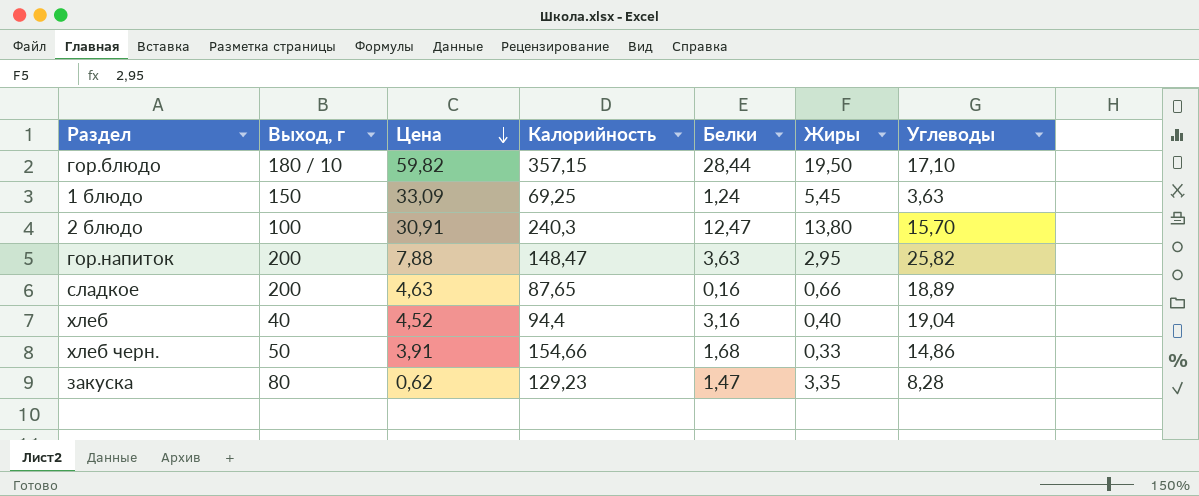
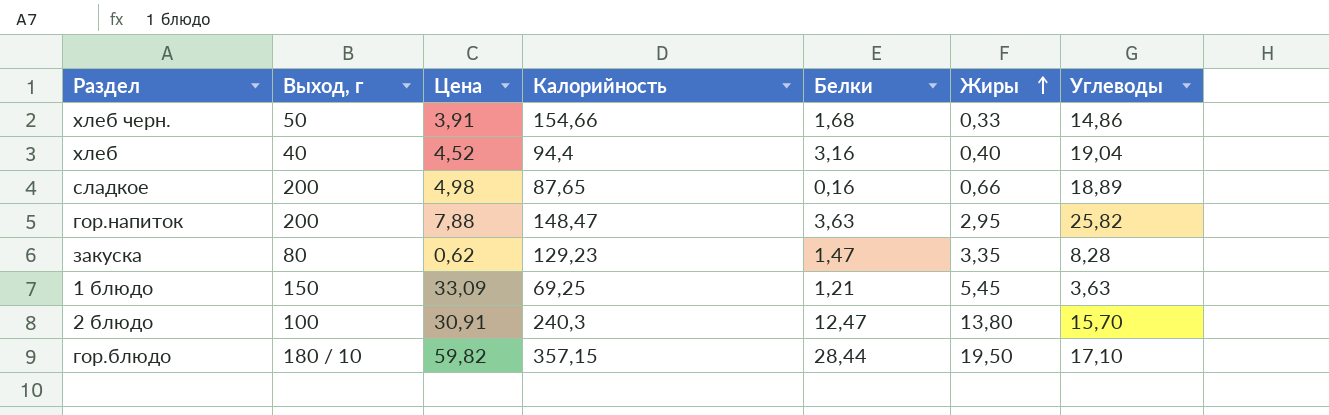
row order: Цена descending -> Жиры ascending
сладкое | Цена: 4,63 -> 4,98
1 блюдо | Белки: 1,24 -> 1,21

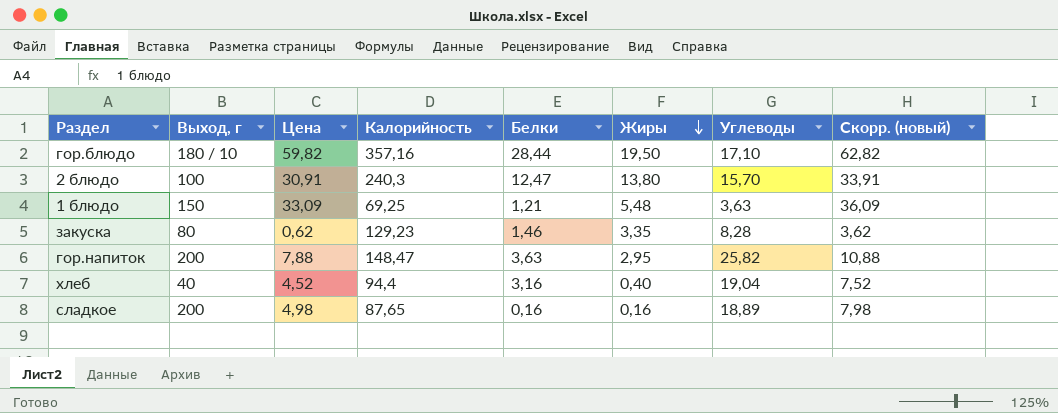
row order: Жиры ascending -> Жиры descending
column Скорр. (новый) | formula: none -> [Цена] + 3
row хлеб черн.: 50 | 3,91 | 154,66 | 1,68 | 0,33 | 14,86 -> none
гор.блюдо | Калорийность: 357,15 -> 357,16
1 блюдо | Жиры: 5,45 -> 5,48
закуска | Белки: 1,47 -> 1,46
сладкое | Жиры: 0,66 -> 0,16

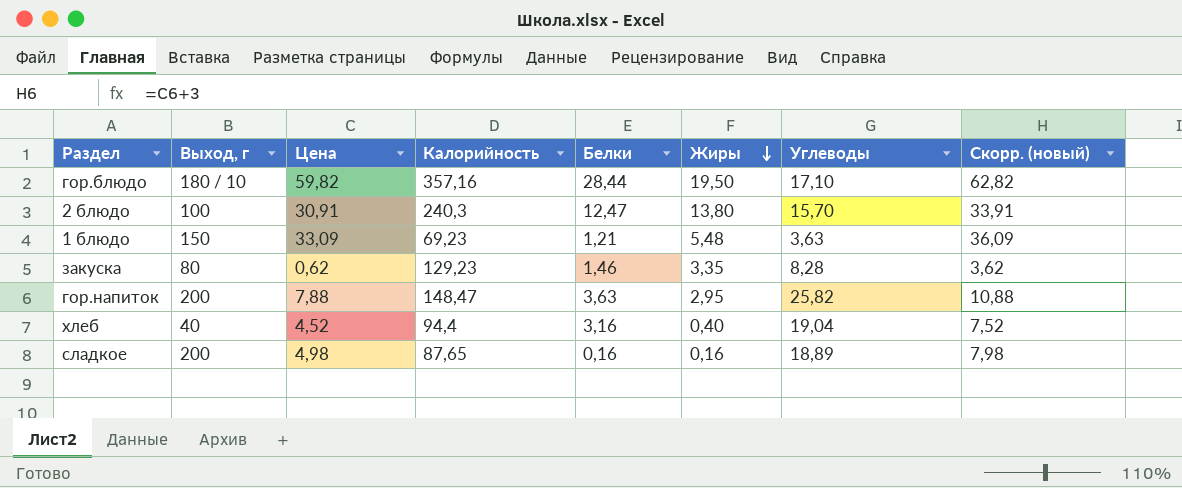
1 блюдо | Калорийность: 69,25 -> 69,23

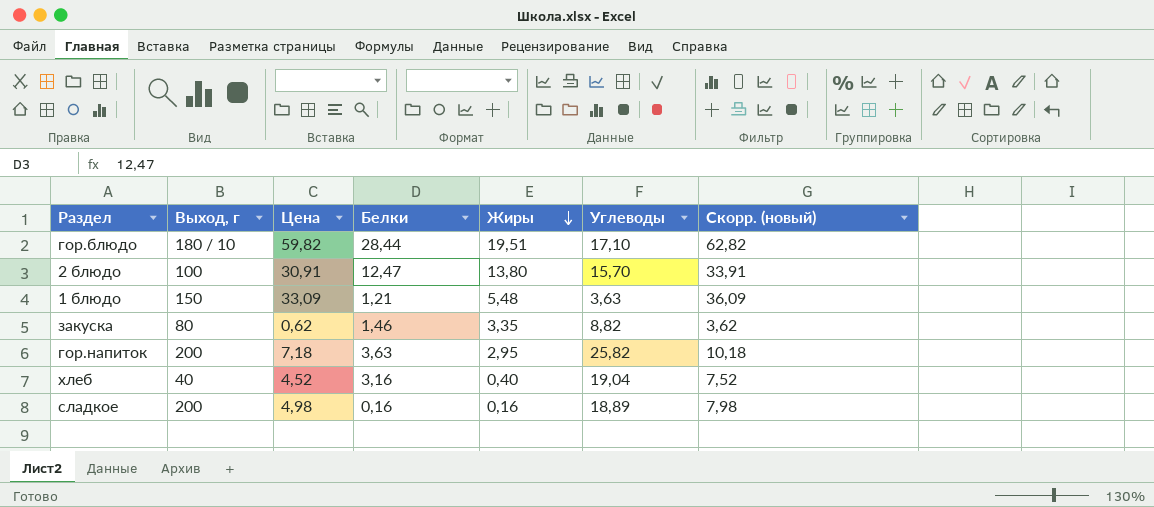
column Калорийность | position: 4 -> none
гор.блюдо | Жиры: 19,50 -> 19,51
закуска | Углеводы: 8,28 -> 8,82
гор.напиток | Цена: 7,88 -> 7,18
гор.напиток | Скорр. (новый): 10,88 -> 10,18

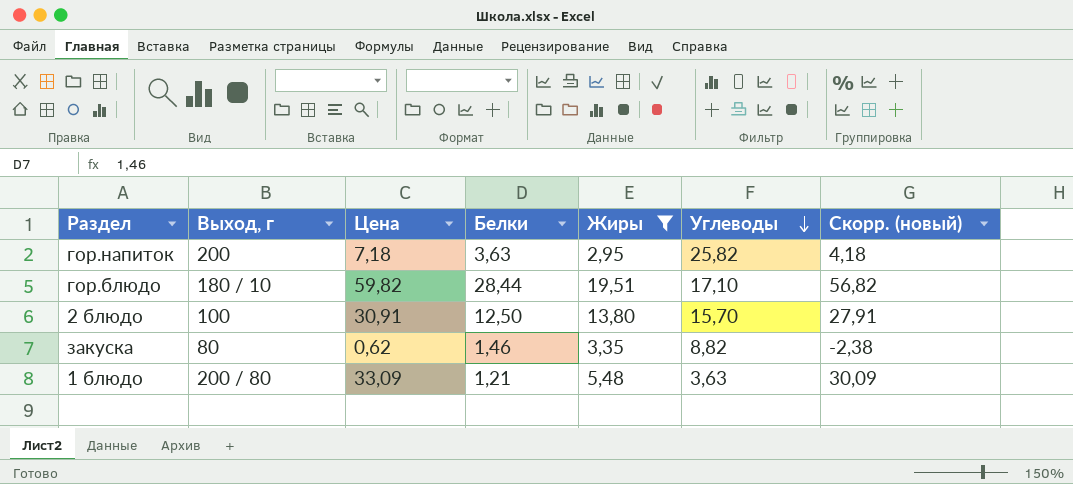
filter: none -> Жиры >= 2,95
row order: Жиры descending -> Углеводы descending
column Скорр. (новый) | formula: [Цена] + 3 -> [Цена] - 3
2 блюдо | Белки: 12,47 -> 12,50
1 блюдо | Выход, г: 150 -> 200 / 80

